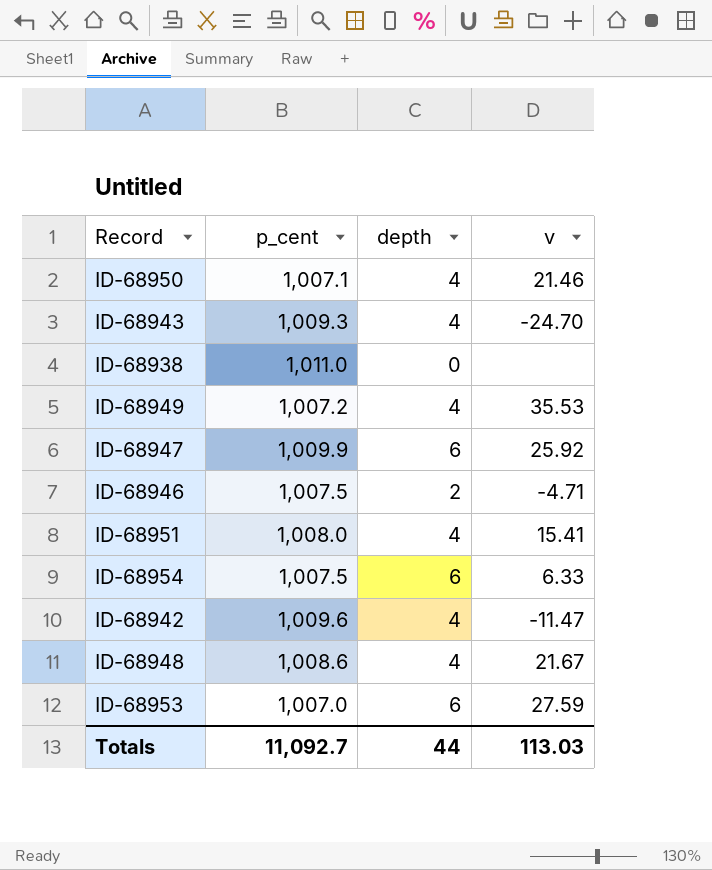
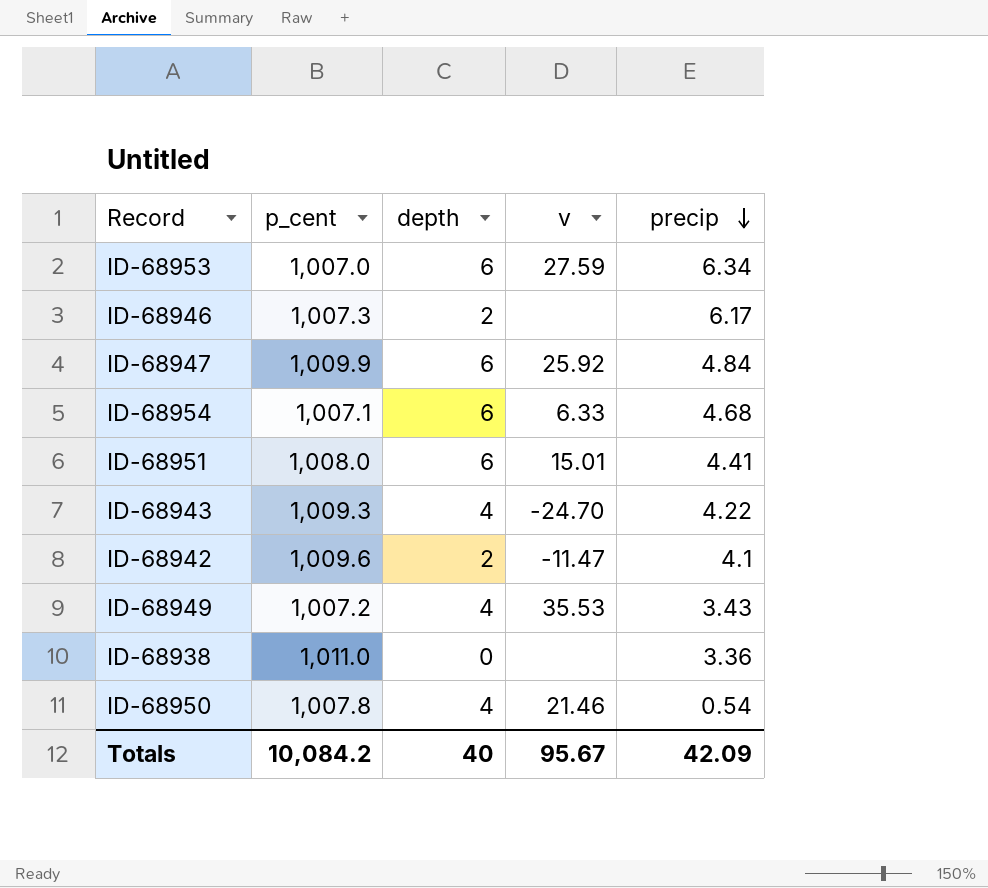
row order: none -> precip descending
column precip | position: none -> 5
row ID-68948: 1,008.6 | 4 | 21.67 -> none
ID-68946 | p_cent: 1,007.5 -> 1,007.3
ID-68946 | v: -4.71 -> none
ID-68954 | p_cent: 1,007.5 -> 1,007.1
ID-68951 | depth: 4 -> 6
ID-68951 | v: 15.41 -> 15.01
ID-68942 | depth: 4 -> 2
ID-68950 | p_cent: 1,007.1 -> 1,007.8
Totals | p_cent: 11,092.7 -> 10,084.2
Totals | depth: 44 -> 40
Totals | v: 113.03 -> 95.67

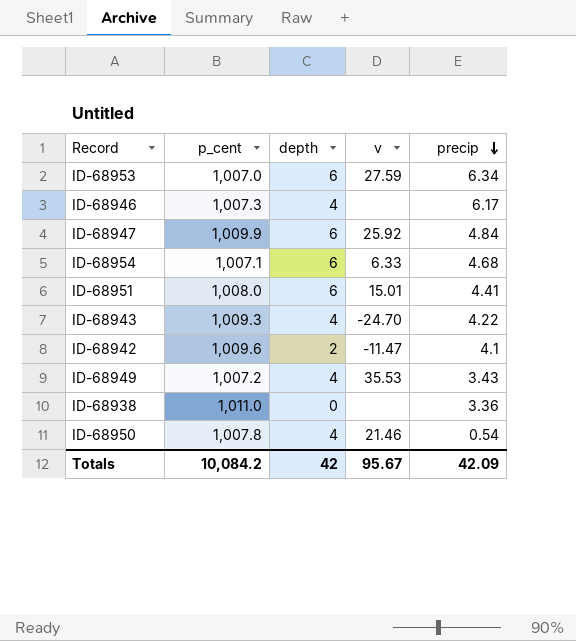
ID-68946 | depth: 2 -> 4
Totals | depth: 40 -> 42

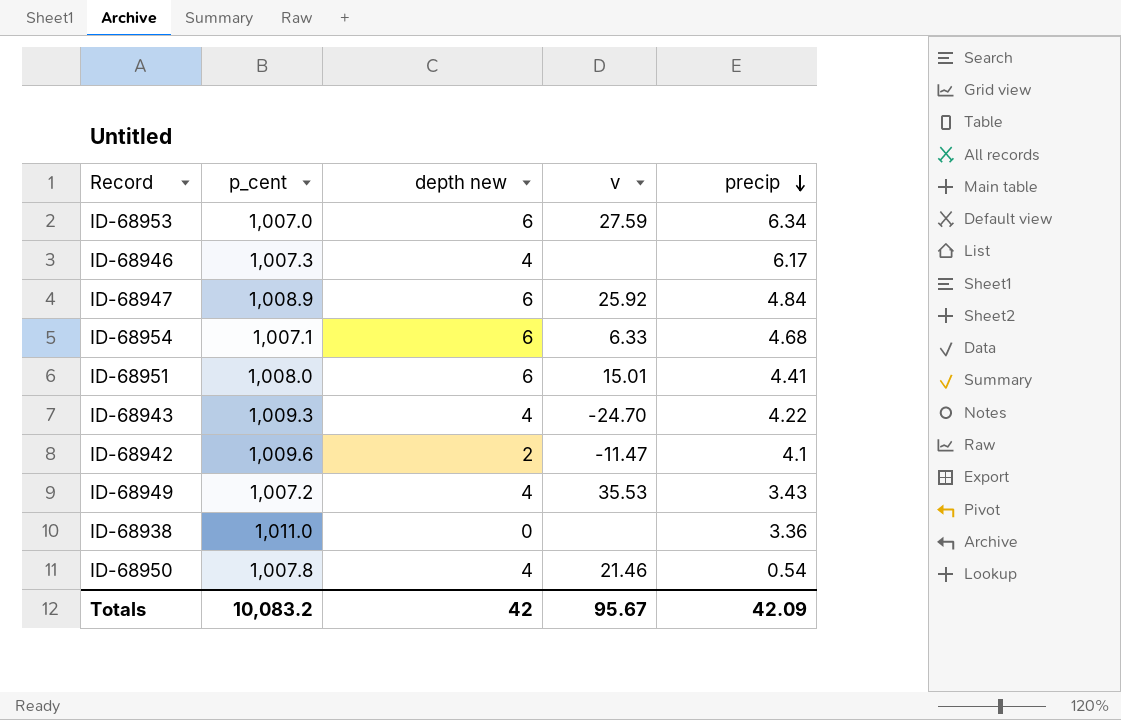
column name: depth -> depth new
ID-68947 | p_cent: 1,009.9 -> 1,008.9
Totals | p_cent: 10,084.2 -> 10,083.2

